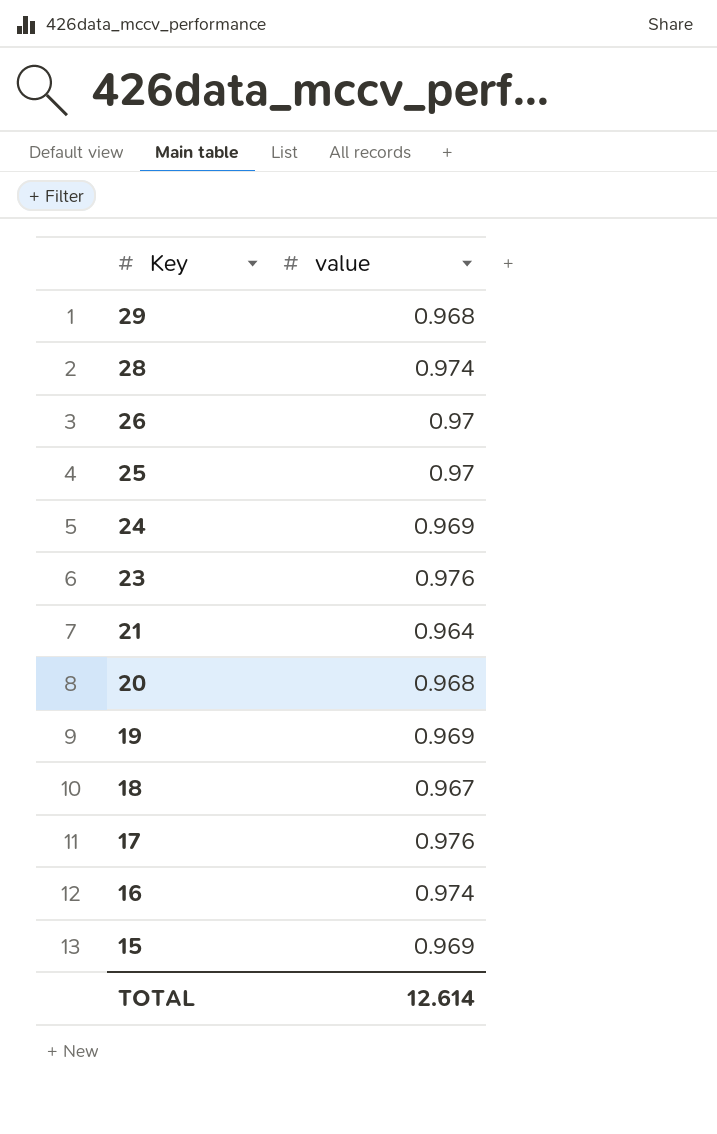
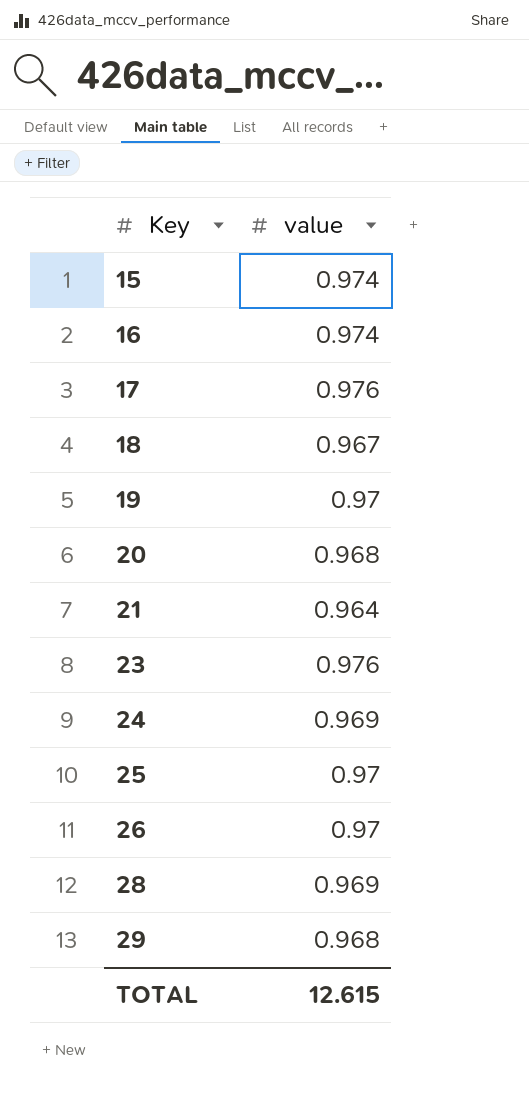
row order: Key descending -> Key ascending
15 | value: 0.969 -> 0.974
19 | value: 0.969 -> 0.97
28 | value: 0.974 -> 0.969
TOTAL | value: 12.614 -> 12.615

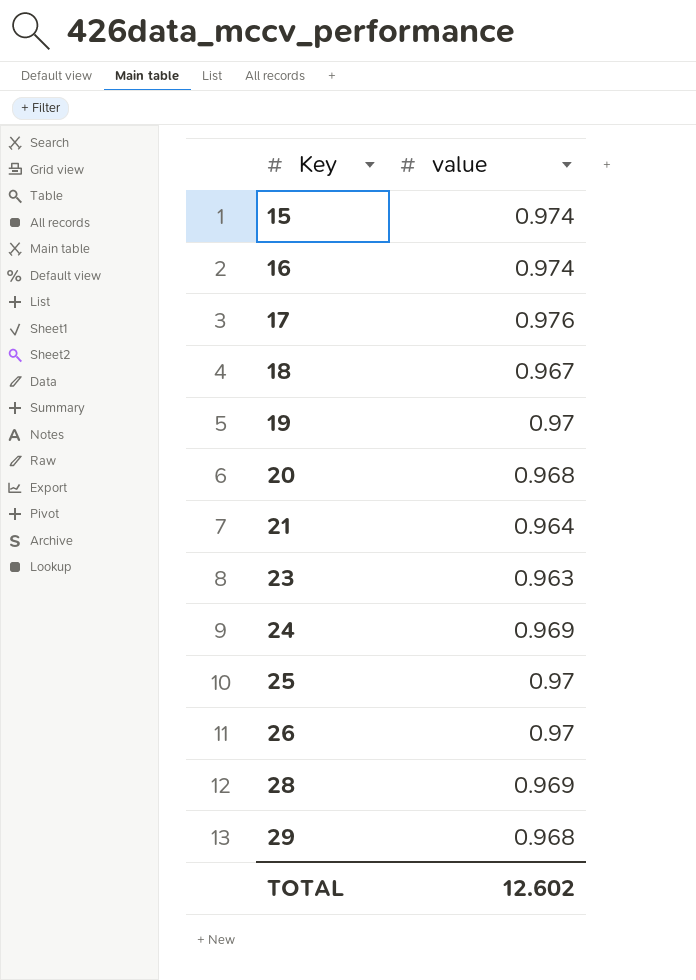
23 | value: 0.976 -> 0.963
TOTAL | value: 12.615 -> 12.602

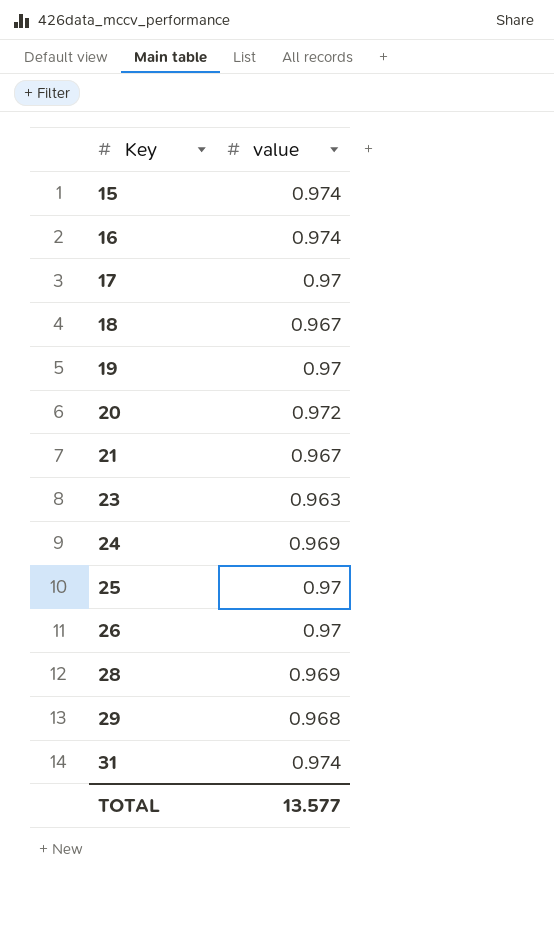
17 | value: 0.976 -> 0.97
20 | value: 0.968 -> 0.972
21 | value: 0.964 -> 0.967
row 31: none -> 0.974
TOTAL | value: 12.602 -> 13.577

